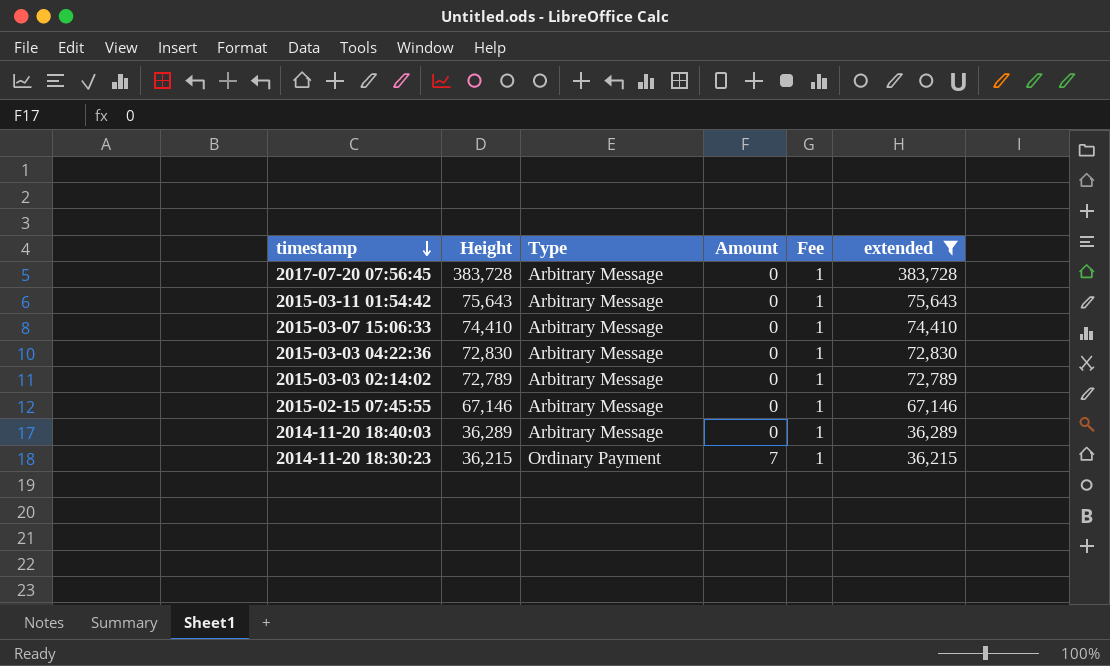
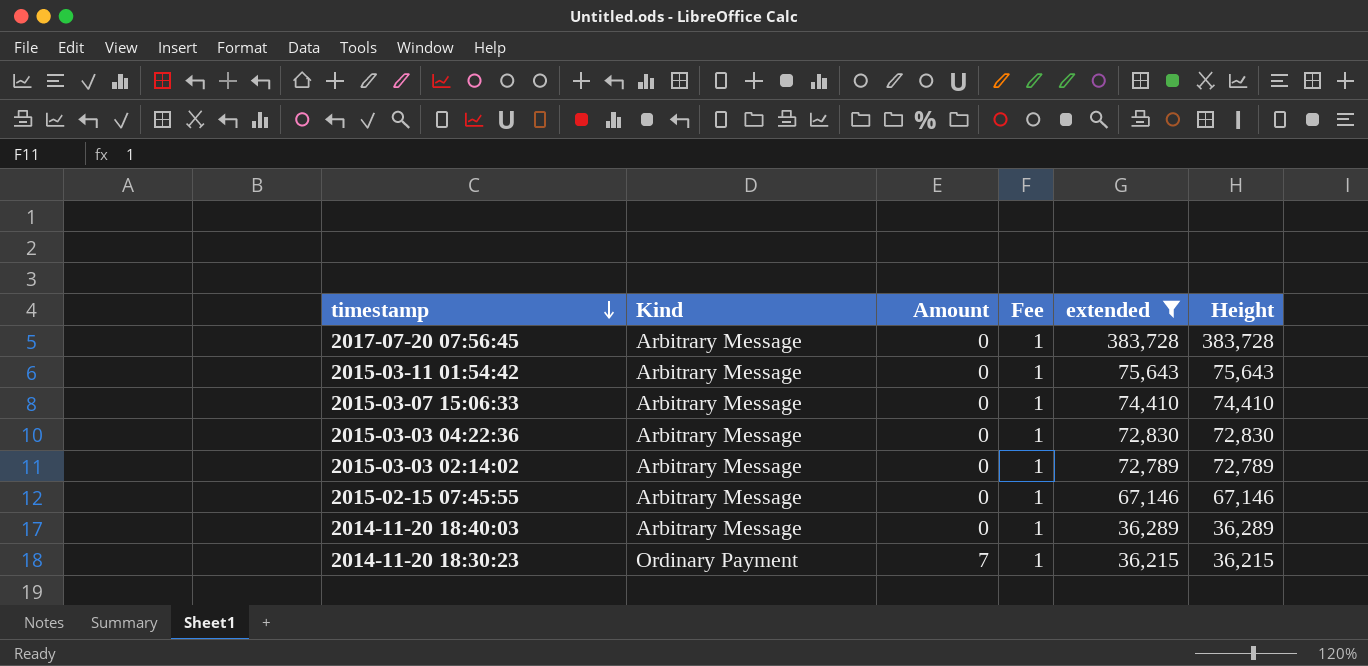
column name: Type -> Kind
column Height | position: 2 -> 6

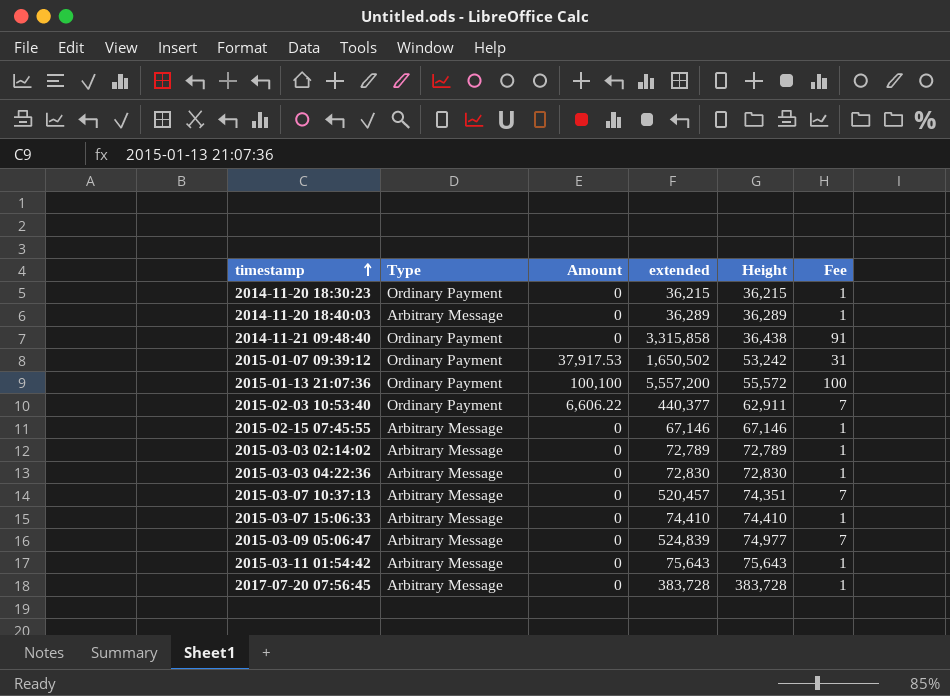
filter: extended <= 383,728 -> none
row order: timestamp descending -> timestamp ascending
column name: Kind -> Type
column Fee | position: 4 -> 6
2014-11-20 18:30:23 | Amount: 7 -> 0

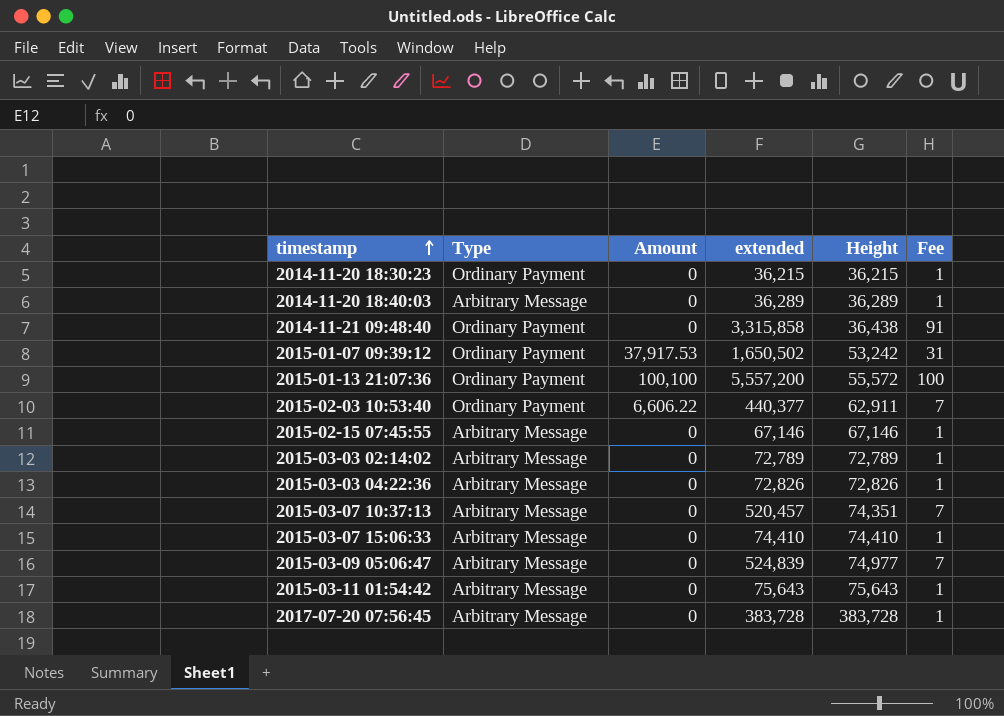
2015-03-03 04:22:36 | extended: 72,830 -> 72,826
2015-03-03 04:22:36 | Height: 72,830 -> 72,826

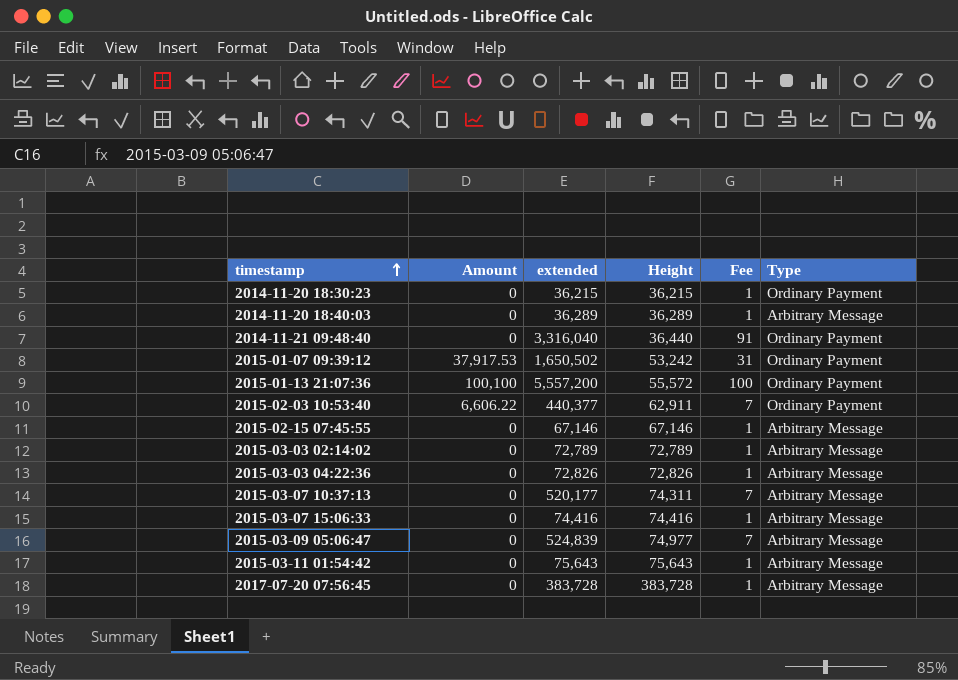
column Type | position: 2 -> 6
2014-11-21 09:48:40 | extended: 3,315,858 -> 3,316,040
2014-11-21 09:48:40 | Height: 36,438 -> 36,440
2015-03-07 10:37:13 | extended: 520,457 -> 520,177
2015-03-07 10:37:13 | Height: 74,351 -> 74,311
2015-03-07 15:06:33 | extended: 74,410 -> 74,416
2015-03-07 15:06:33 | Height: 74,410 -> 74,416

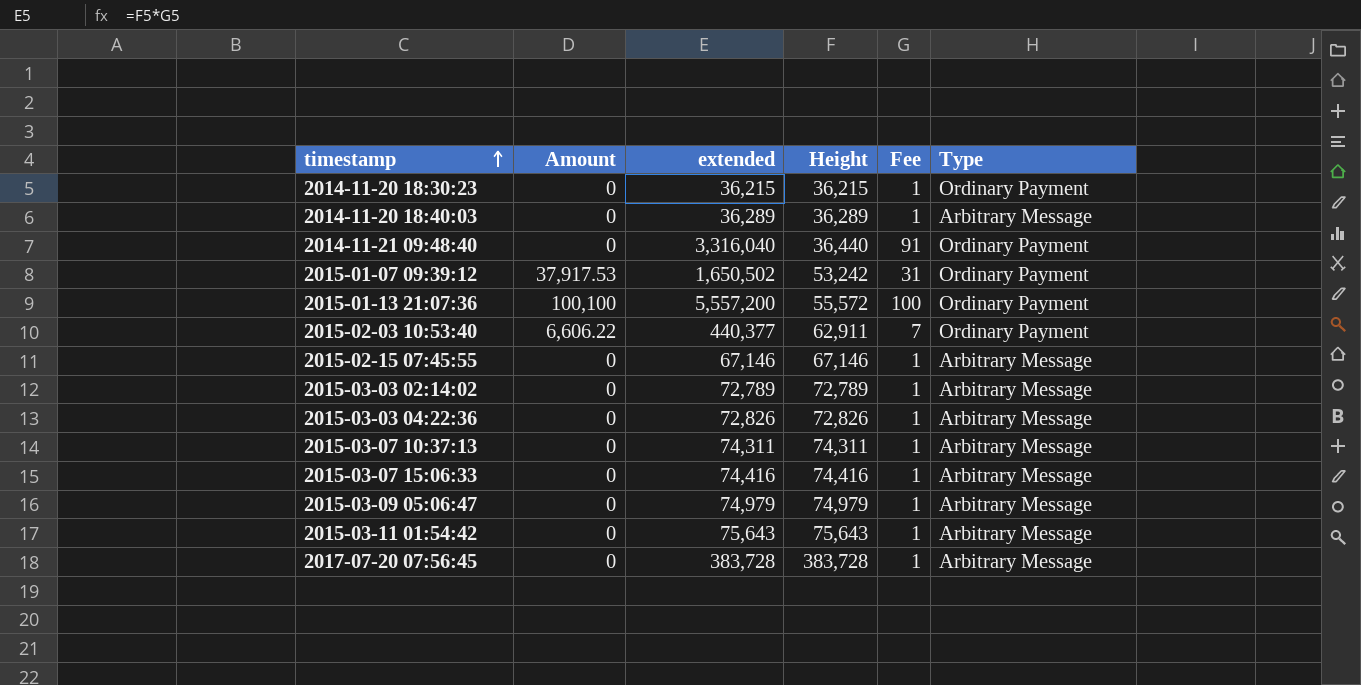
2015-03-07 10:37:13 | extended: 520,177 -> 74,311
2015-03-07 10:37:13 | Fee: 7 -> 1
2015-03-09 05:06:47 | extended: 524,839 -> 74,979
2015-03-09 05:06:47 | Height: 74,977 -> 74,979
2015-03-09 05:06:47 | Fee: 7 -> 1

